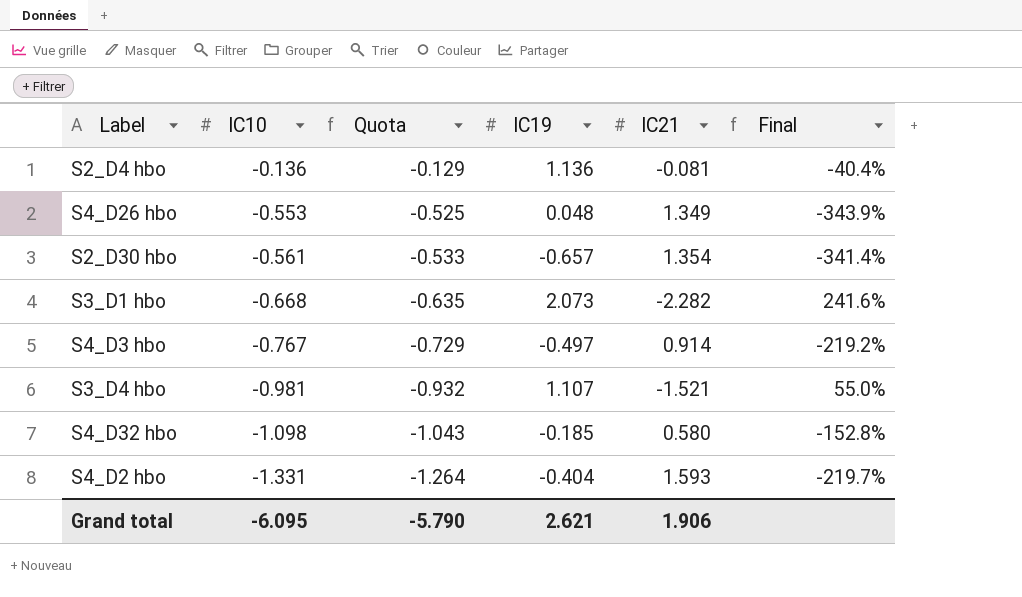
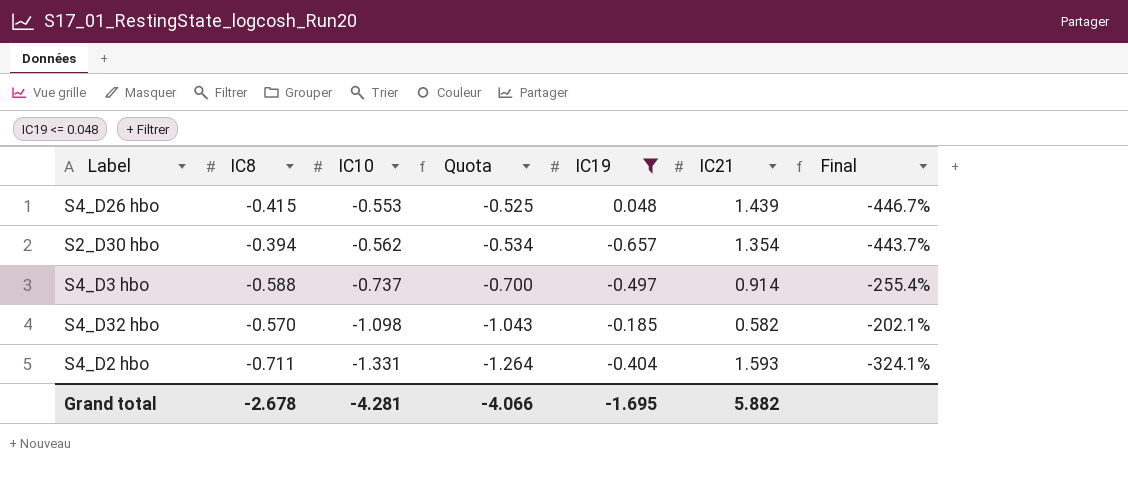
filter: none -> IC19 <= 0.048
column IC8 | position: none -> 2
column Final | formula: ([IC21] - [IC10]) / [IC10] -> ([IC21] - [IC8]) / [IC8]
S4_D26 hbo | IC21: 1.349 -> 1.439
S2_D30 hbo | IC10: -0.561 -> -0.562
S2_D30 hbo | Quota: -0.533 -> -0.534
S4_D3 hbo | IC10: -0.767 -> -0.737
S4_D3 hbo | Quota: -0.729 -> -0.700
S4_D32 hbo | IC21: 0.580 -> 0.582
Grand total | IC10: -6.095 -> -4.281
Grand total | Quota: -5.790 -> -4.066
Grand total | IC19: 2.621 -> -1.695
Grand total | IC21: 1.906 -> 5.882

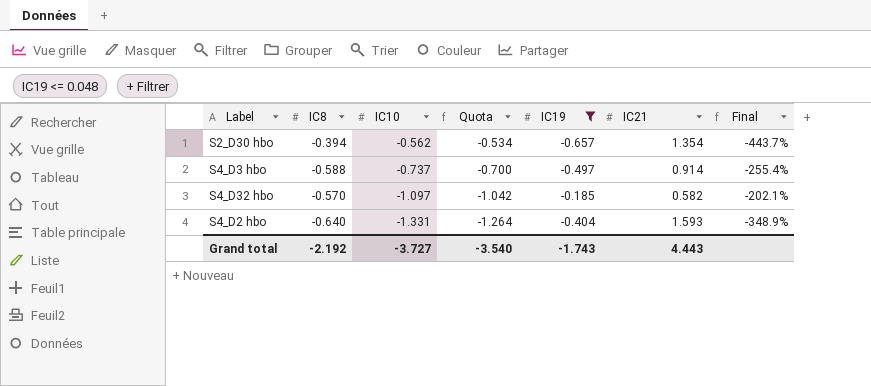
row S4_D26 hbo: -0.415 | -0.553 | -0.525 | 0.048 | 1.439 | -446.7% -> none
S4_D32 hbo | IC10: -1.098 -> -1.097
S4_D32 hbo | Quota: -1.043 -> -1.042
S4_D2 hbo | IC8: -0.711 -> -0.640
S4_D2 hbo | Final: -324.1% -> -348.9%
Grand total | IC8: -2.678 -> -2.192
Grand total | IC10: -4.281 -> -3.727
Grand total | Quota: -4.066 -> -3.540
Grand total | IC19: -1.695 -> -1.743
Grand total | IC21: 5.882 -> 4.443

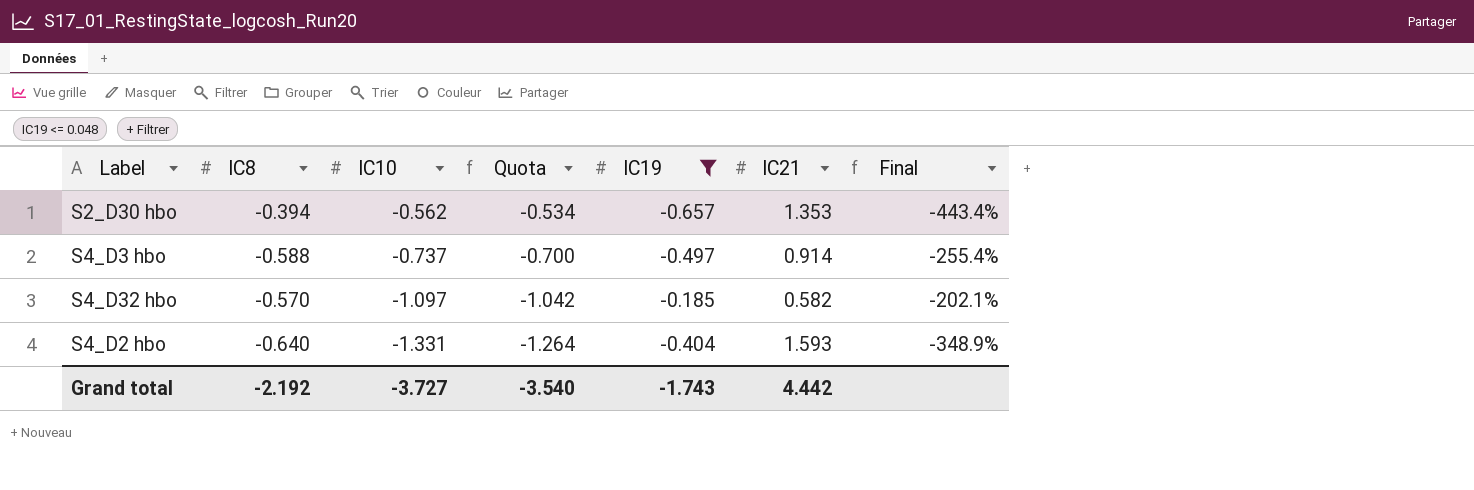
S2_D30 hbo | IC21: 1.354 -> 1.353
S2_D30 hbo | Final: -443.7% -> -443.4%
Grand total | IC21: 4.443 -> 4.442

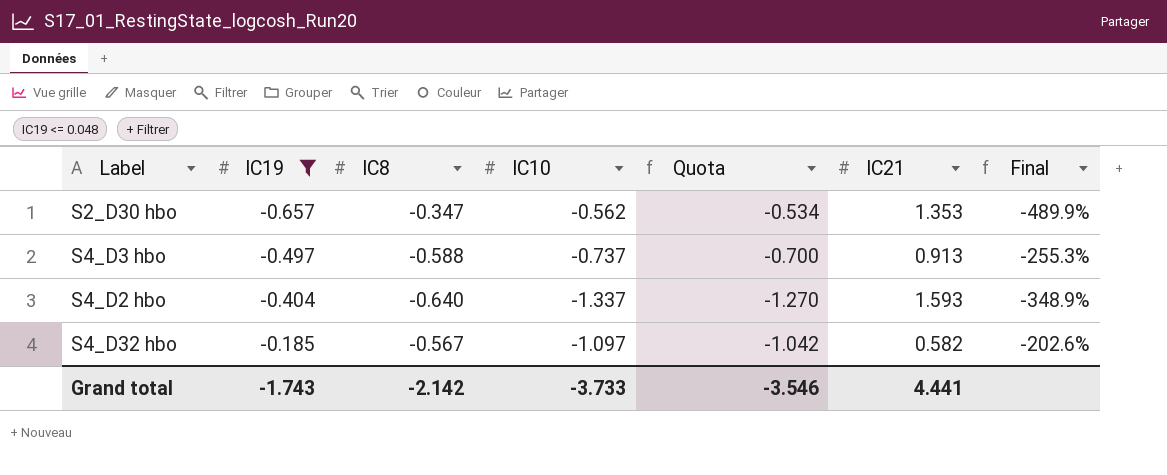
row order: IC10 descending -> IC19 ascending
column IC19 | position: 5 -> 2
S2_D30 hbo | IC8: -0.394 -> -0.347
S2_D30 hbo | Final: -443.4% -> -489.9%
S4_D3 hbo | IC21: 0.914 -> 0.913
S4_D3 hbo | Final: -255.4% -> -255.3%
S4_D2 hbo | IC10: -1.331 -> -1.337
S4_D2 hbo | Quota: -1.264 -> -1.270
S4_D32 hbo | IC8: -0.570 -> -0.567
S4_D32 hbo | Final: -202.1% -> -202.6%
Grand total | IC8: -2.192 -> -2.142
Grand total | IC10: -3.727 -> -3.733
Grand total | Quota: -3.540 -> -3.546
Grand total | IC21: 4.442 -> 4.441

